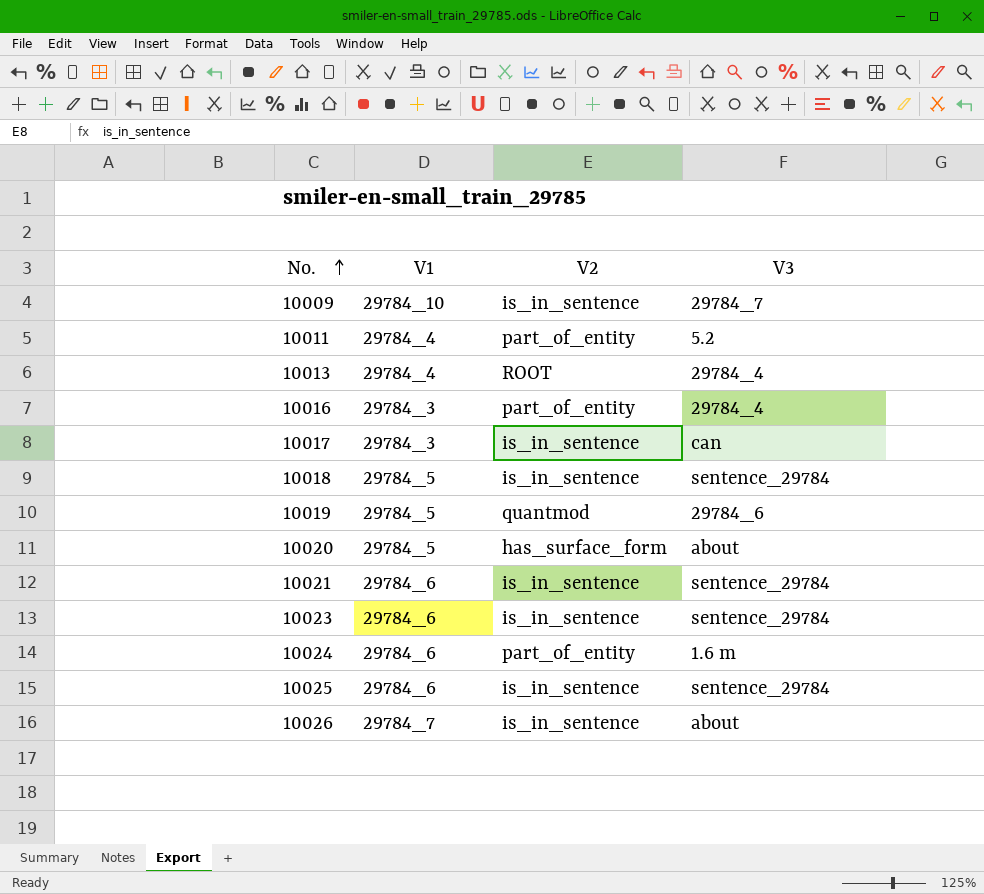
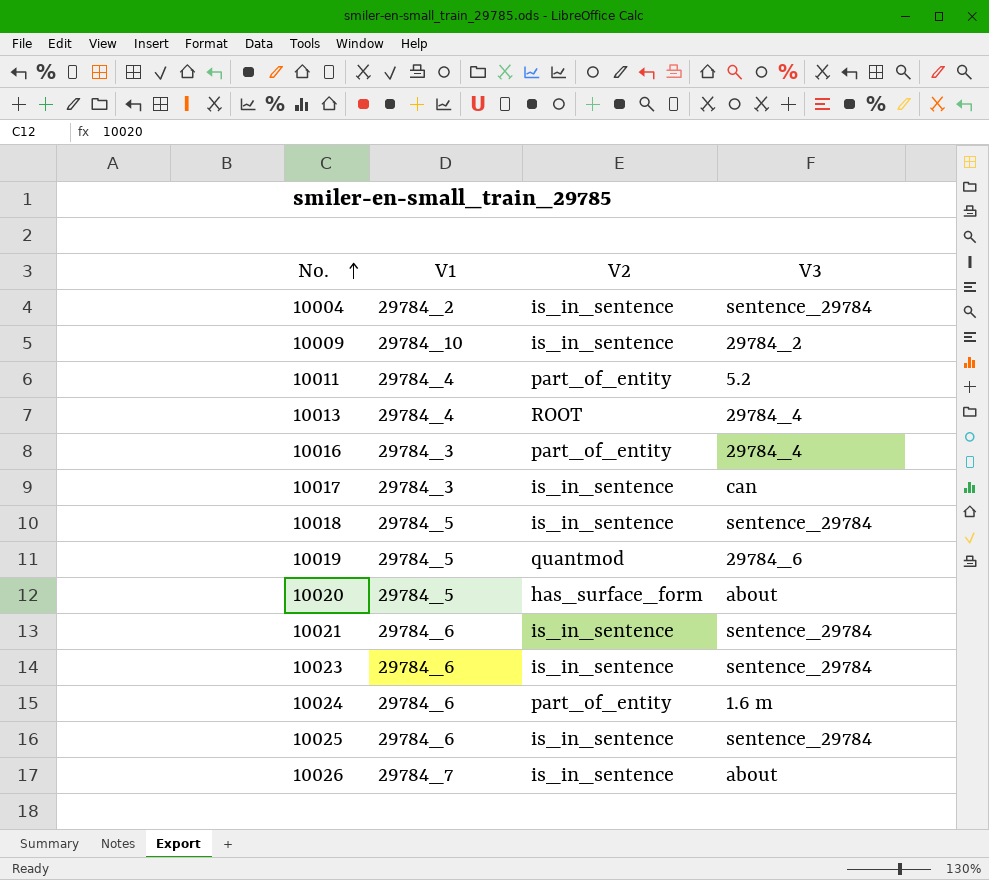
row 10004: none -> 29784_2 | is_in_sentence | sentence_29784
10009 | V3: 29784_7 -> 29784_2

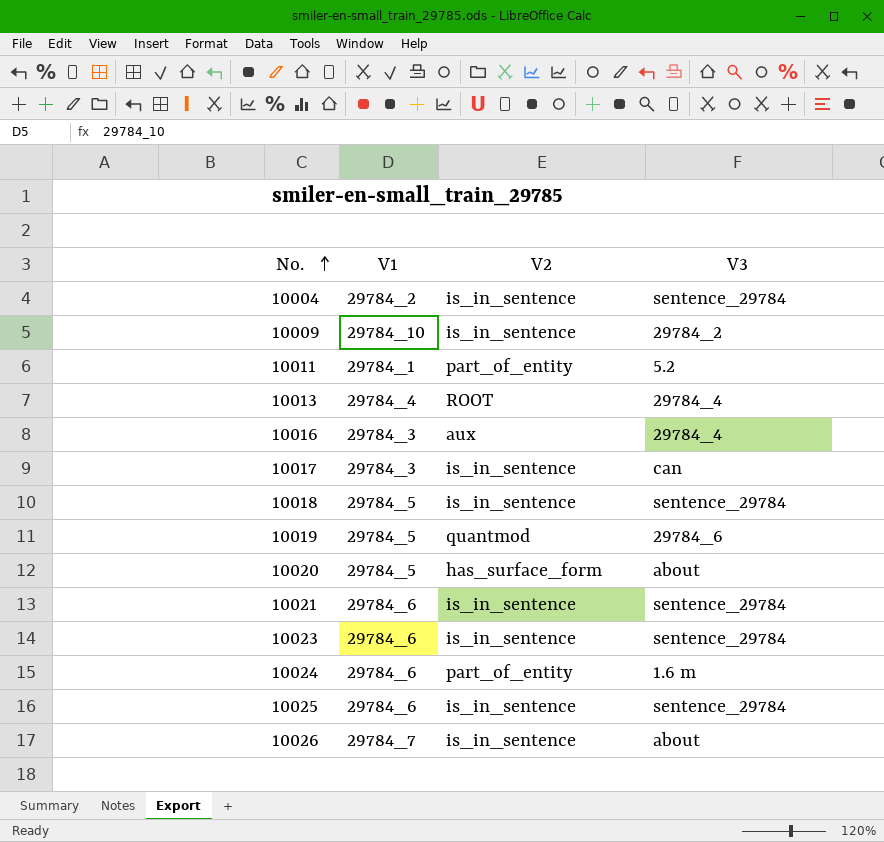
10011 | V1: 29784_4 -> 29784_1
10016 | V2: part_of_entity -> aux

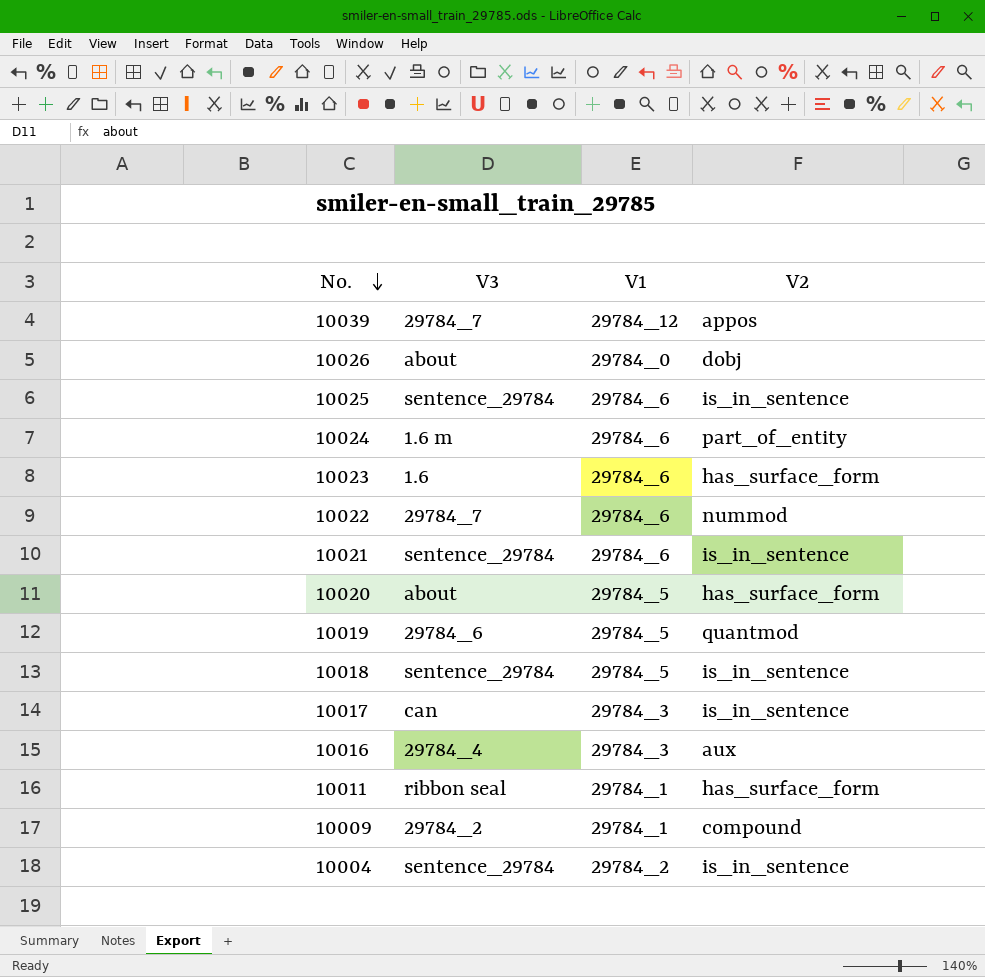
row order: No. ascending -> No. descending
column V3 | position: 4 -> 2
row 10013: 29784_4 | ROOT | 29784_4 -> none
row 10039: none -> 29784_7 | 29784_12 | appos
10026 | V1: 29784_7 -> 29784_0
10026 | V2: is_in_sentence -> dobj
10023 | V3: sentence_29784 -> 1.6
10023 | V2: is_in_sentence -> has_surface_form
row 10022: none -> 29784_7 | 29784_6 | nummod
10011 | V3: 5.2 -> ribbon seal
10011 | V2: part_of_entity -> has_surface_form
10009 | V1: 29784_10 -> 29784_1
10009 | V2: is_in_sentence -> compound

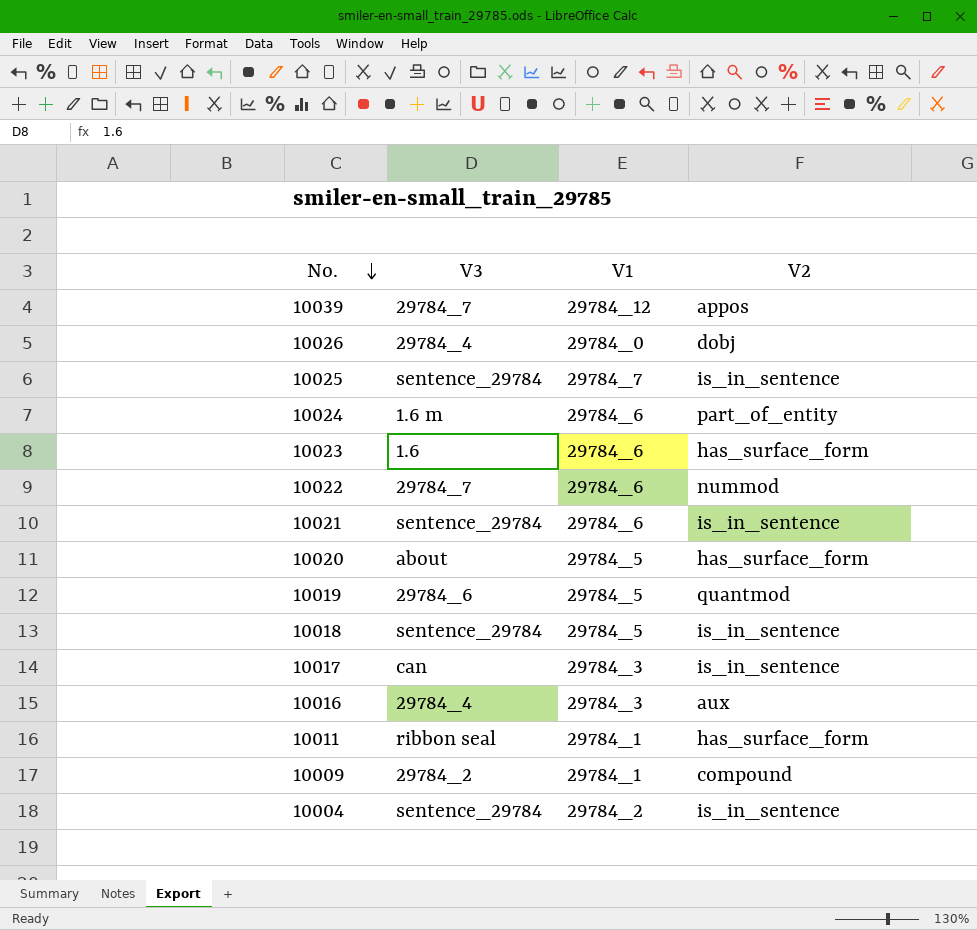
10026 | V3: about -> 29784_4
10025 | V1: 29784_6 -> 29784_7

